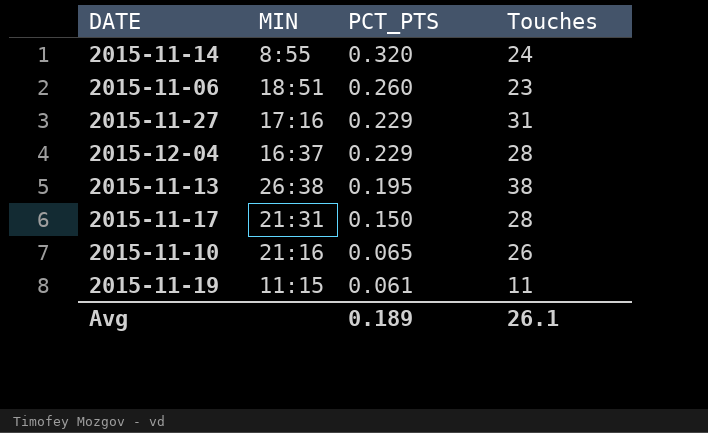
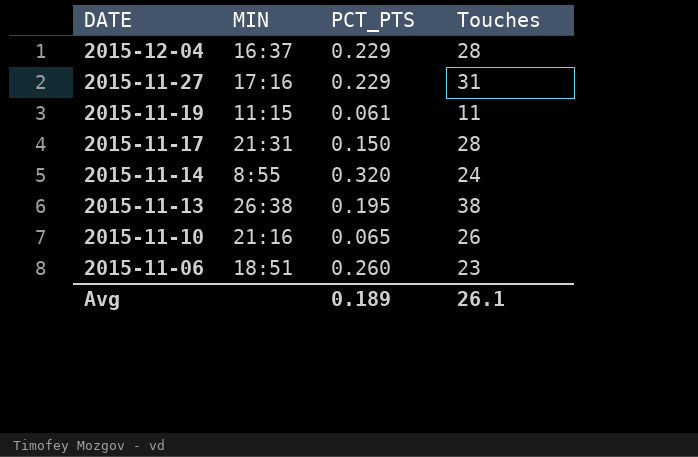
row order: PCT_PTS descending -> DATE descending

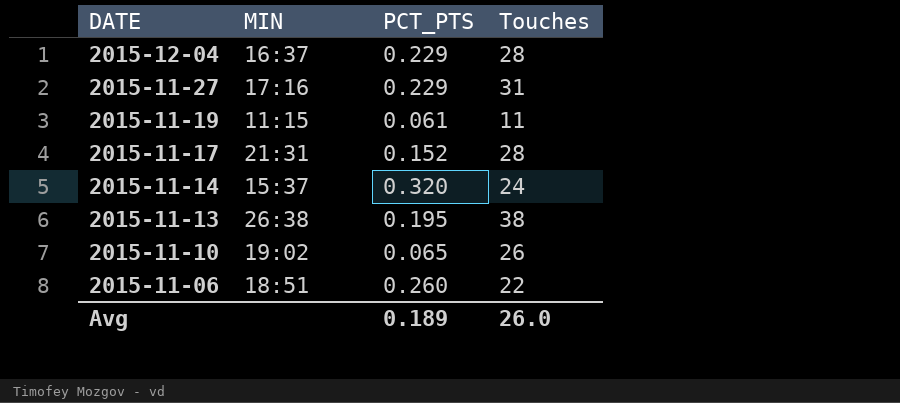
2015-11-17 | PCT_PTS: 0.150 -> 0.152
2015-11-14 | MIN: 8:55 -> 15:37
2015-11-10 | MIN: 21:16 -> 19:02
2015-11-06 | Touches: 23 -> 22
Avg | Touches: 26.1 -> 26.0

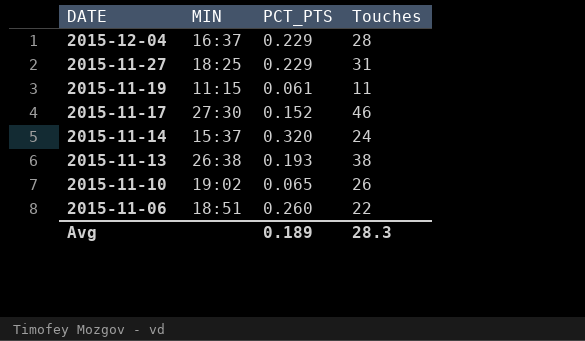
2015-11-27 | MIN: 17:16 -> 18:25
2015-11-17 | MIN: 21:31 -> 27:30
2015-11-17 | Touches: 28 -> 46
2015-11-13 | PCT_PTS: 0.195 -> 0.193
Avg | Touches: 26.0 -> 28.3

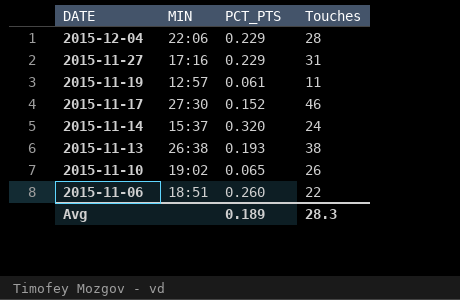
2015-12-04 | MIN: 16:37 -> 22:06
2015-11-27 | MIN: 18:25 -> 17:16
2015-11-19 | MIN: 11:15 -> 12:57

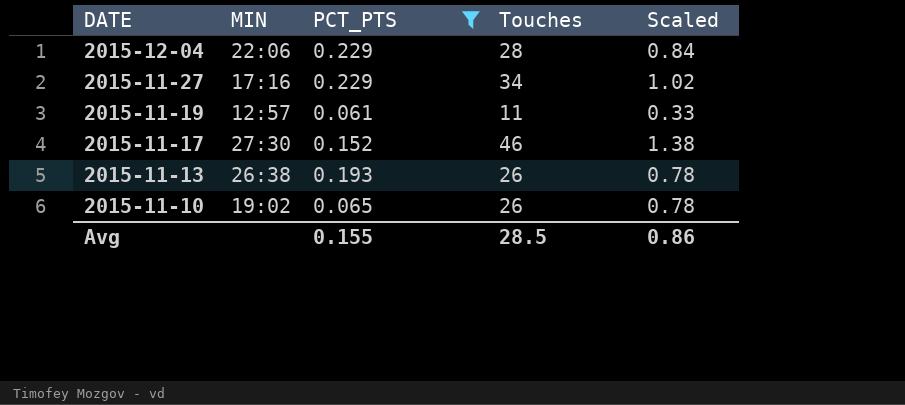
filter: none -> PCT_PTS <= 0.229
column Scaled | formula: none -> [Touches] * 0.03
2015-11-27 | Touches: 31 -> 34
2015-11-13 | Touches: 38 -> 26
Avg | PCT_PTS: 0.189 -> 0.155
Avg | Touches: 28.3 -> 28.5

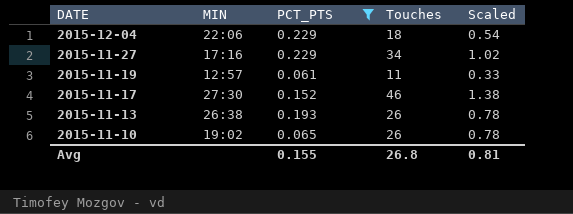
2015-12-04 | Touches: 28 -> 18
2015-12-04 | Scaled: 0.84 -> 0.54
Avg | Touches: 28.5 -> 26.8
Avg | Scaled: 0.86 -> 0.81

